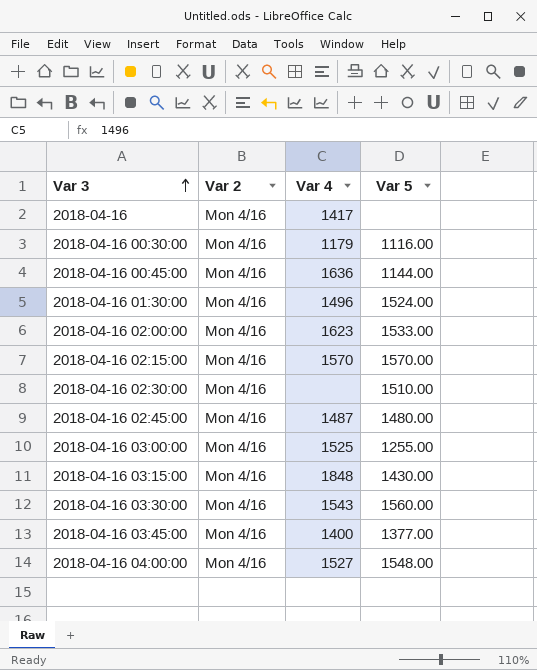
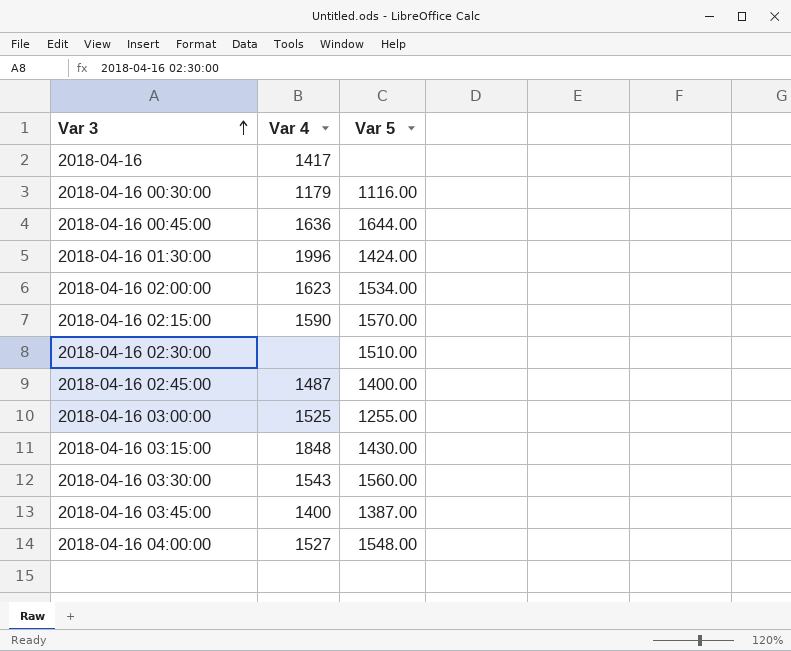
column Var 2 | position: 2 -> none
2018-04-16 00:45:00 | Var 5: 1144.00 -> 1644.00
2018-04-16 01:30:00 | Var 4: 1496 -> 1996
2018-04-16 01:30:00 | Var 5: 1524.00 -> 1424.00
2018-04-16 02:00:00 | Var 5: 1533.00 -> 1534.00
2018-04-16 02:15:00 | Var 4: 1570 -> 1590
2018-04-16 02:45:00 | Var 5: 1480.00 -> 1400.00
2018-04-16 03:45:00 | Var 5: 1377.00 -> 1387.00

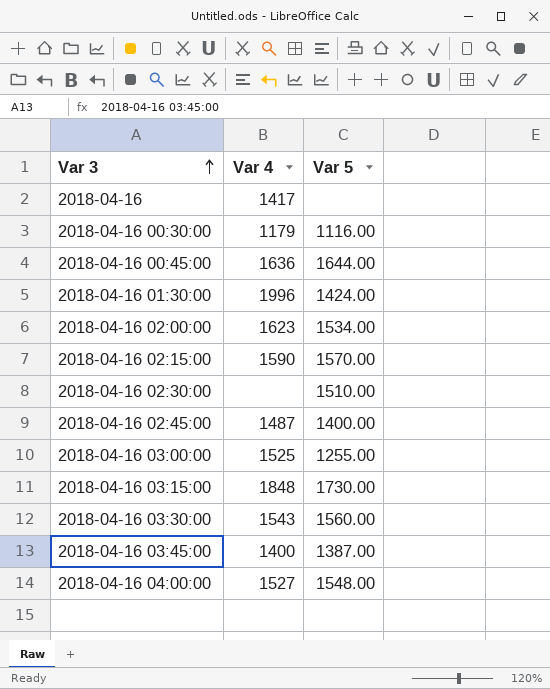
2018-04-16 03:15:00 | Var 5: 1430.00 -> 1730.00

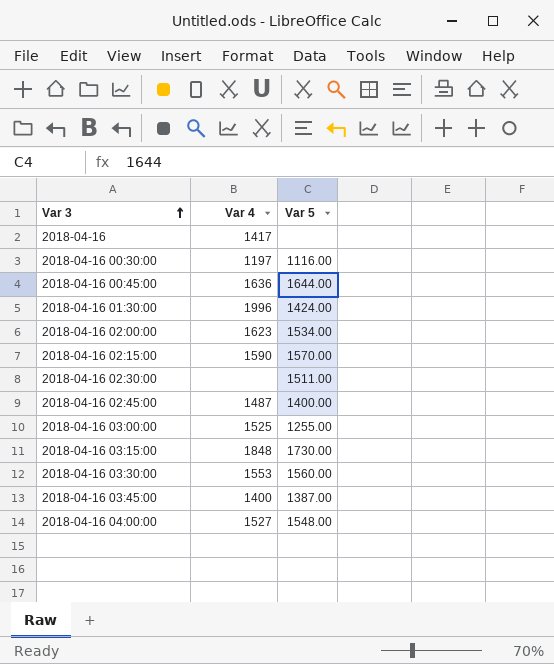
2018-04-16 00:30:00 | Var 4: 1179 -> 1197
2018-04-16 02:30:00 | Var 5: 1510.00 -> 1511.00
2018-04-16 03:30:00 | Var 4: 1543 -> 1553

